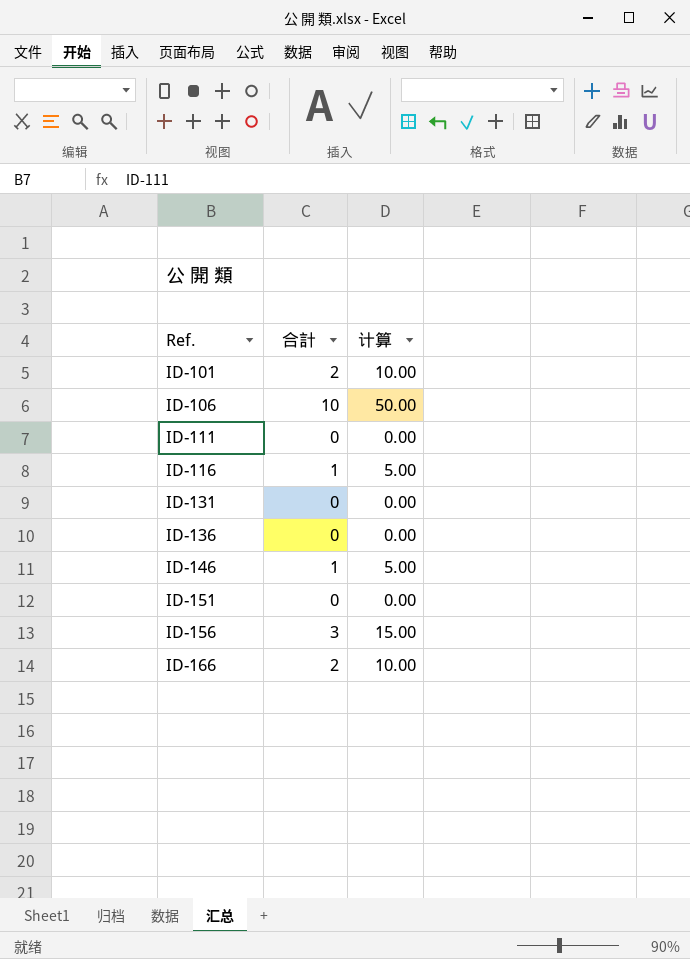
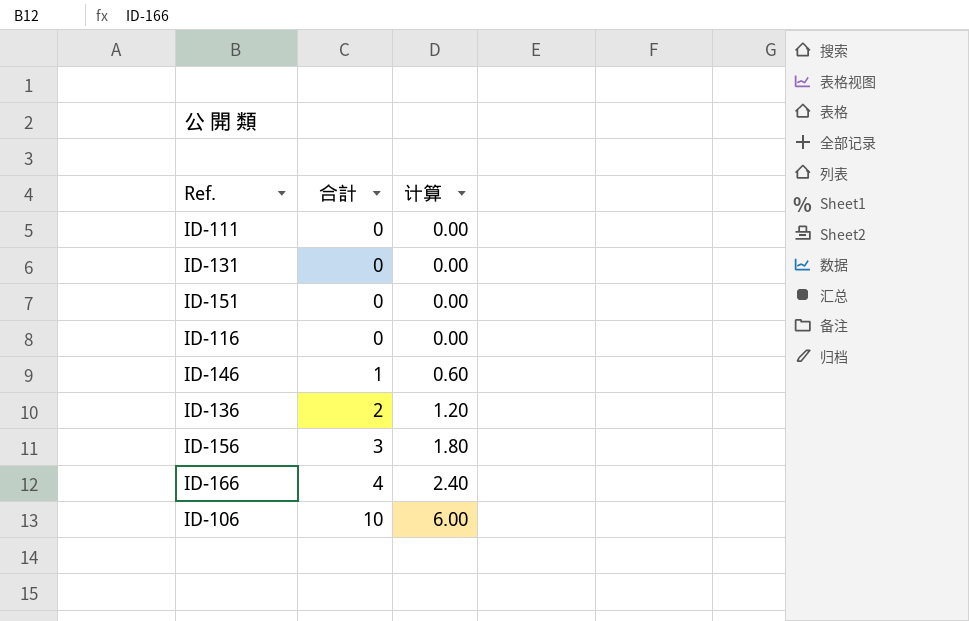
row order: Ref. ascending -> 合計 ascending
column 计算 | formula: [合計] * 5 -> [合計] * 0.6
row ID-101: 2 | 10.00 -> none
ID-116 | 合計: 1 -> 0
ID-136 | 合計: 0 -> 2
ID-166 | 合計: 2 -> 4

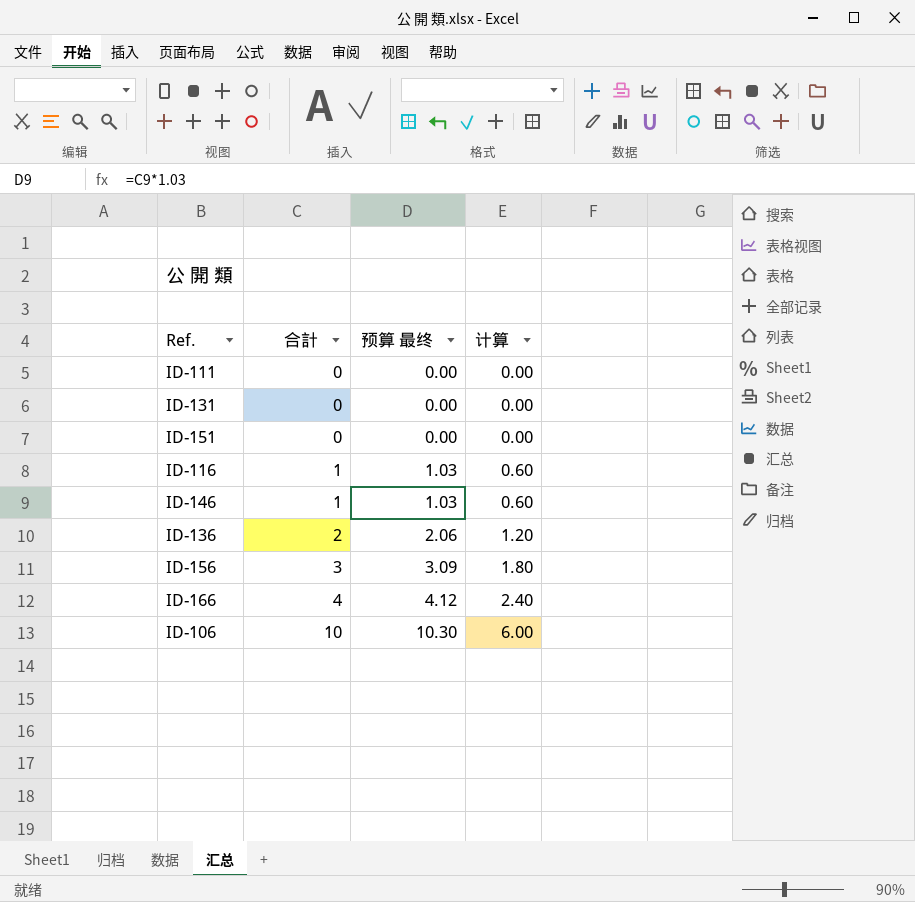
column 预算 最终 | formula: none -> [合計] * 1.03
ID-116 | 合計: 0 -> 1
ID-116 | 计算: 0.00 -> 0.60

